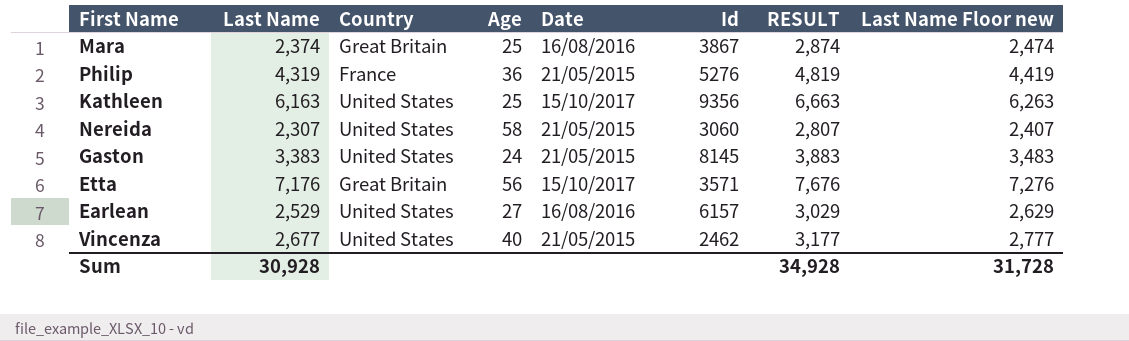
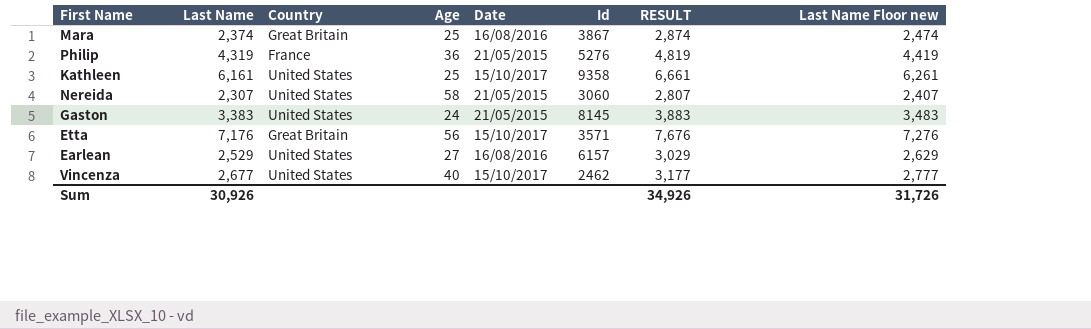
Kathleen | Last Name: 6,163 -> 6,161
Kathleen | Id: 9356 -> 9358
Kathleen | RESULT: 6,663 -> 6,661
Kathleen | Last Name Floor new: 6,263 -> 6,261
Vincenza | Date: 21/05/2015 -> 15/10/2017
Sum | Last Name: 30,928 -> 30,926
Sum | RESULT: 34,928 -> 34,926
Sum | Last Name Floor new: 31,728 -> 31,726

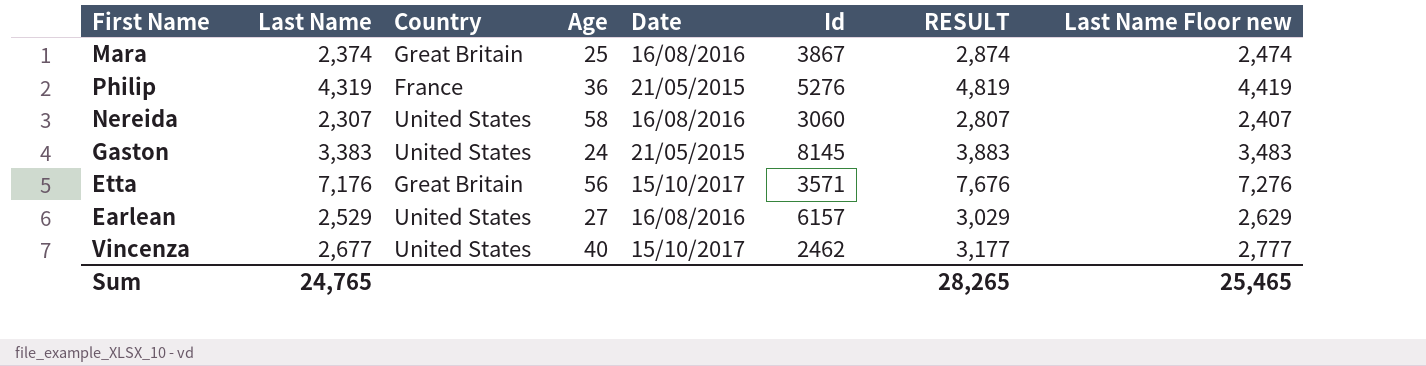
row Kathleen: 6,161 | United States | 25 | 15/10/2017 | 9358 | 6,661 | 6,261 -> none
Nereida | Date: 21/05/2015 -> 16/08/2016
Sum | Last Name: 30,926 -> 24,765
Sum | RESULT: 34,926 -> 28,265
Sum | Last Name Floor new: 31,726 -> 25,465

